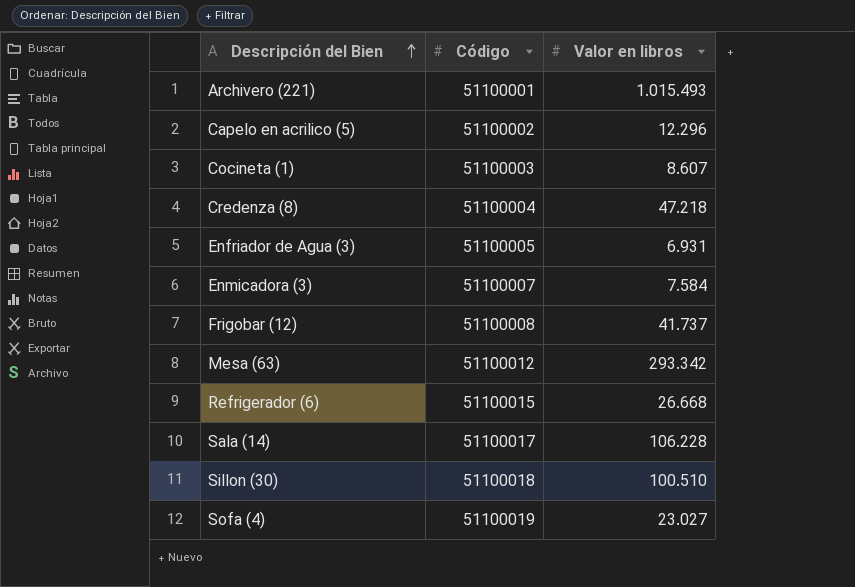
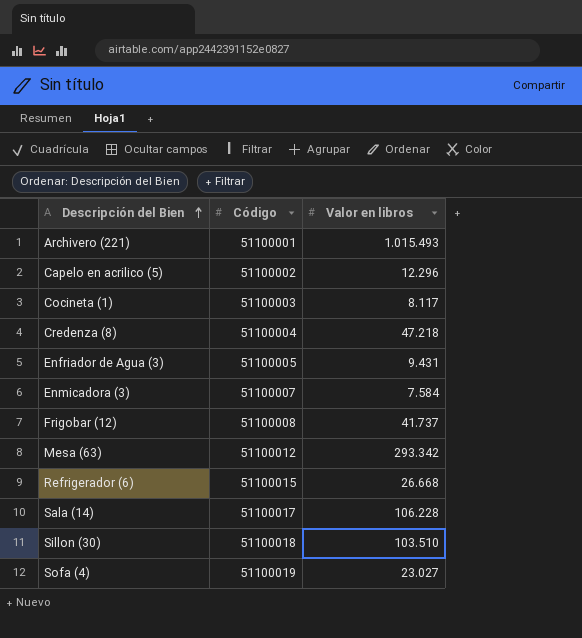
Cocineta (1) | Valor en libros: 8.607 -> 8.117
Enfriador de Agua (3) | Valor en libros: 6.931 -> 9.431
Sillon (30) | Valor en libros: 100.510 -> 103.510

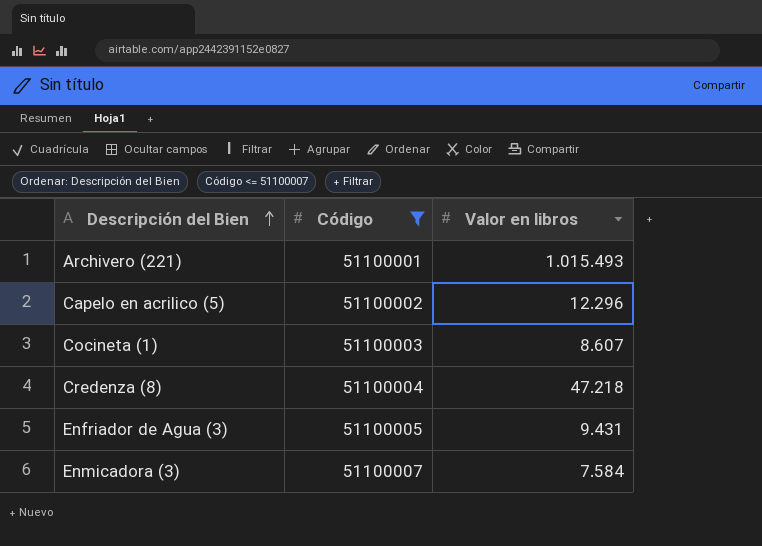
filter: none -> Código <= 51100007
Cocineta (1) | Valor en libros: 8.117 -> 8.607

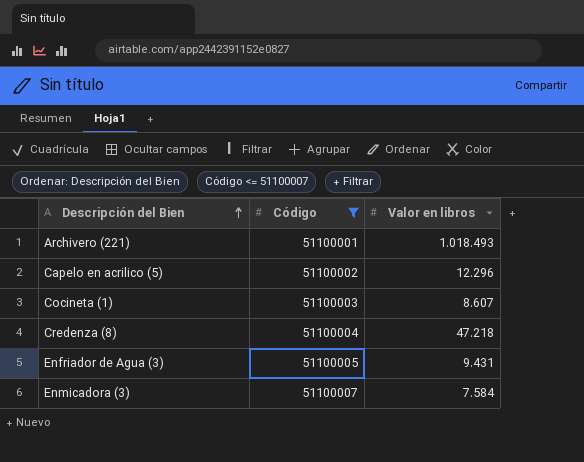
Archivero (221) | Valor en libros: 1.015.493 -> 1.018.493

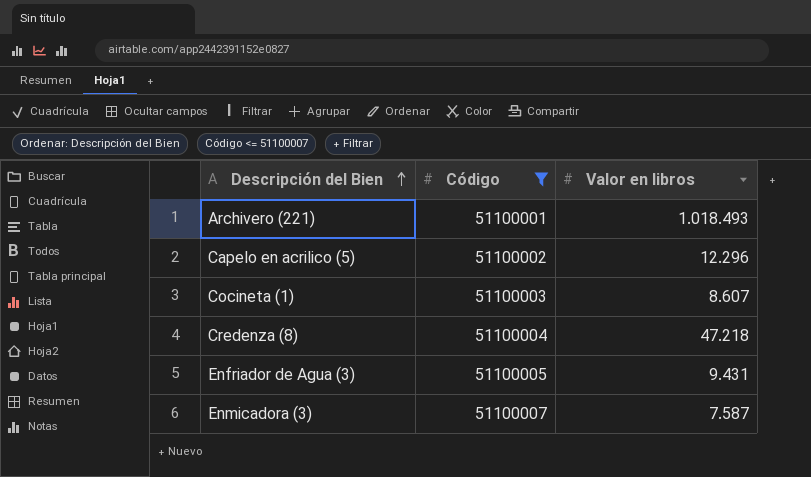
Enmicadora (3) | Valor en libros: 7.584 -> 7.587

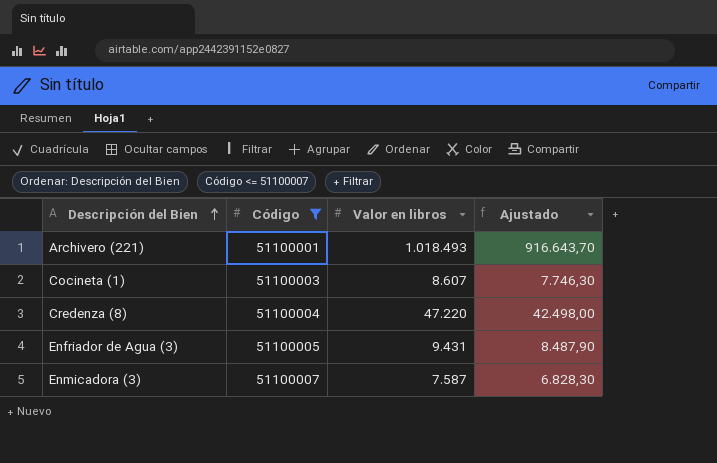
column Ajustado | formula: none -> [Valor en libros] * 0,9
row Capelo en acrilico (5): 51100002 | 12.296 -> none
Credenza (8) | Valor en libros: 47.218 -> 47.220

